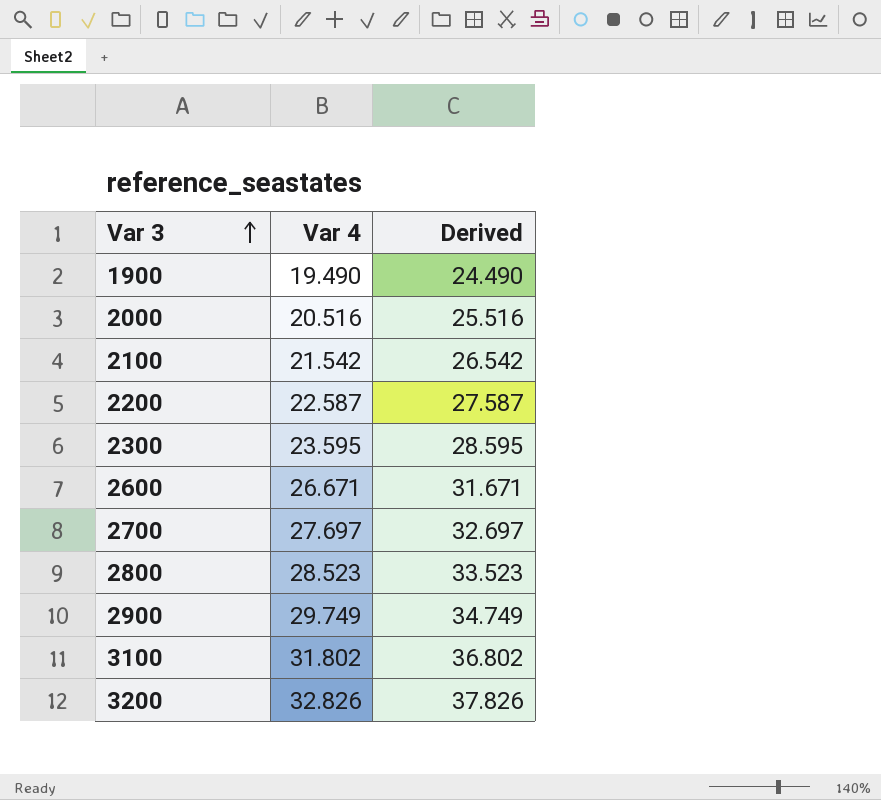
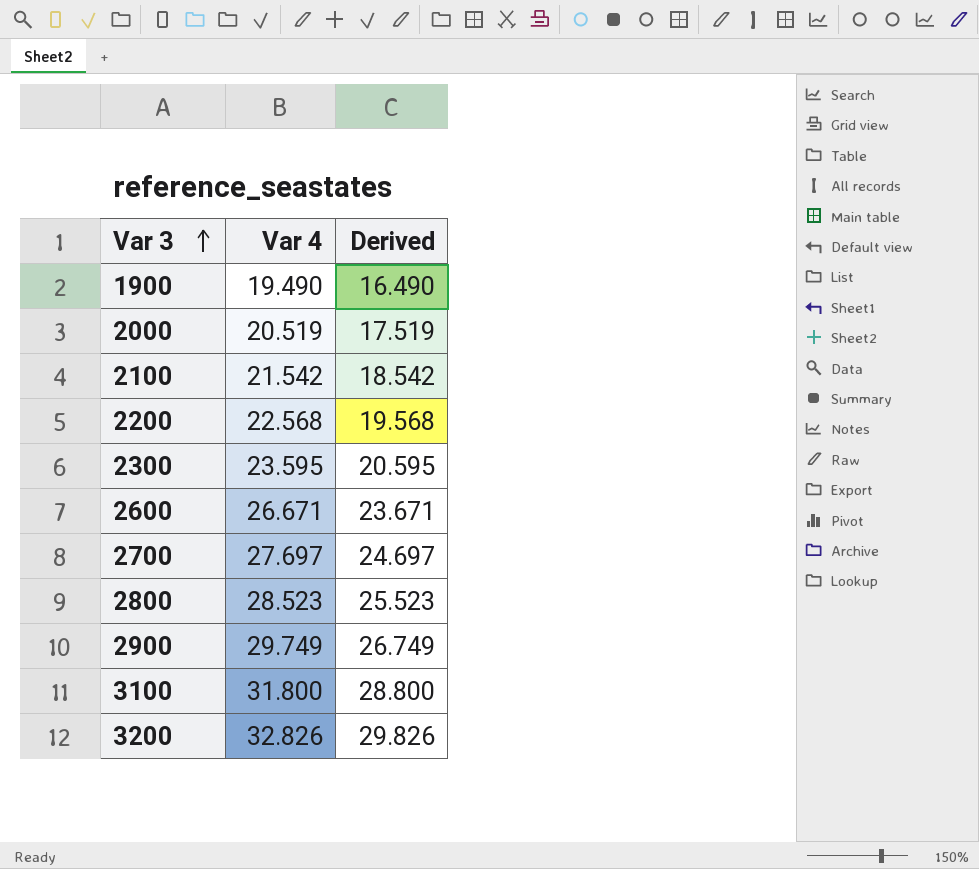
column Derived | formula: [Var 4] + 5 -> [Var 4] - 3
2000 | Var 4: 20.516 -> 20.519
2200 | Var 4: 22.587 -> 22.568
3100 | Var 4: 31.802 -> 31.800

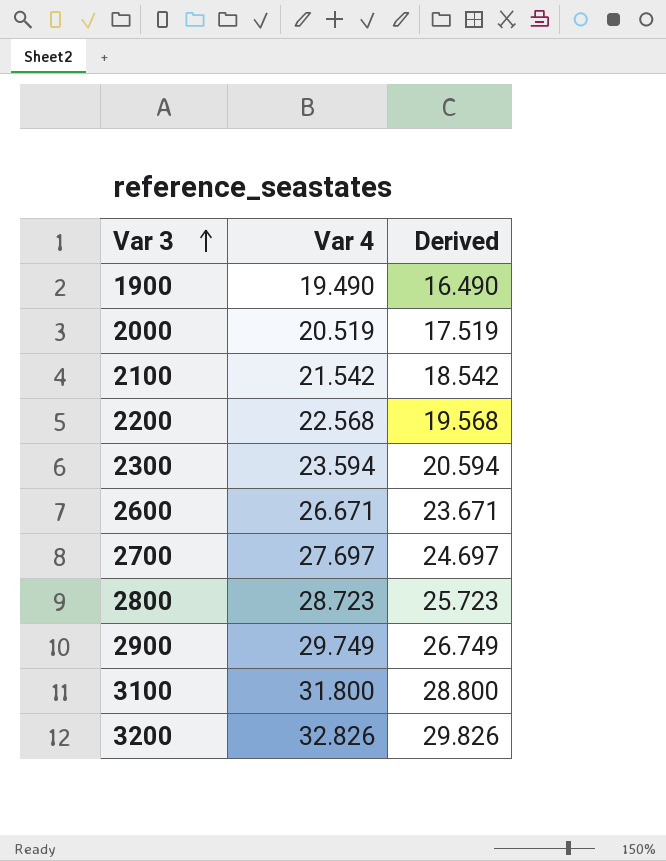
2300 | Var 4: 23.595 -> 23.594
2300 | Derived: 20.595 -> 20.594
2800 | Var 4: 28.523 -> 28.723
2800 | Derived: 25.523 -> 25.723

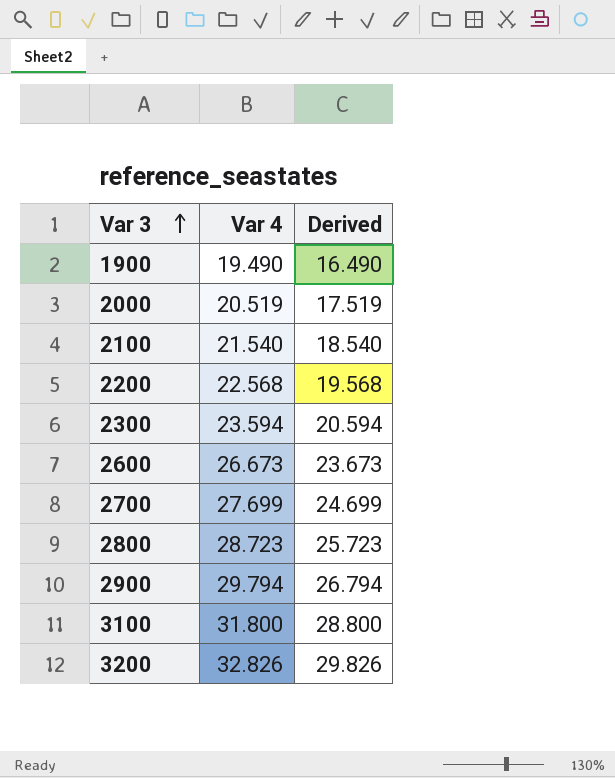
2100 | Var 4: 21.542 -> 21.540
2100 | Derived: 18.542 -> 18.540
2600 | Var 4: 26.671 -> 26.673
2600 | Derived: 23.671 -> 23.673
2700 | Var 4: 27.697 -> 27.699
2700 | Derived: 24.697 -> 24.699
2900 | Var 4: 29.749 -> 29.794
2900 | Derived: 26.749 -> 26.794

